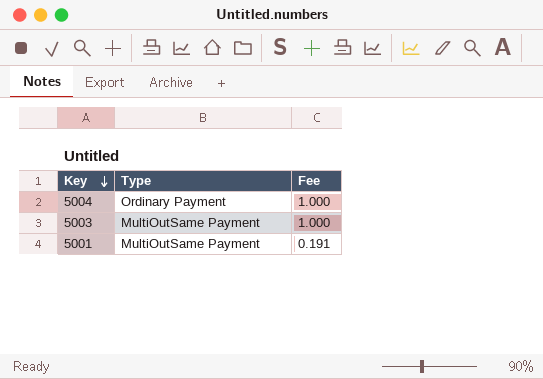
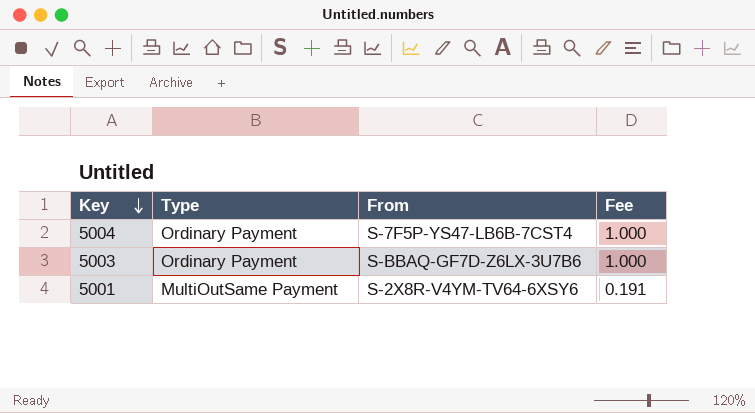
column From | position: none -> 3
5003 | Type: MultiOutSame Payment -> Ordinary Payment

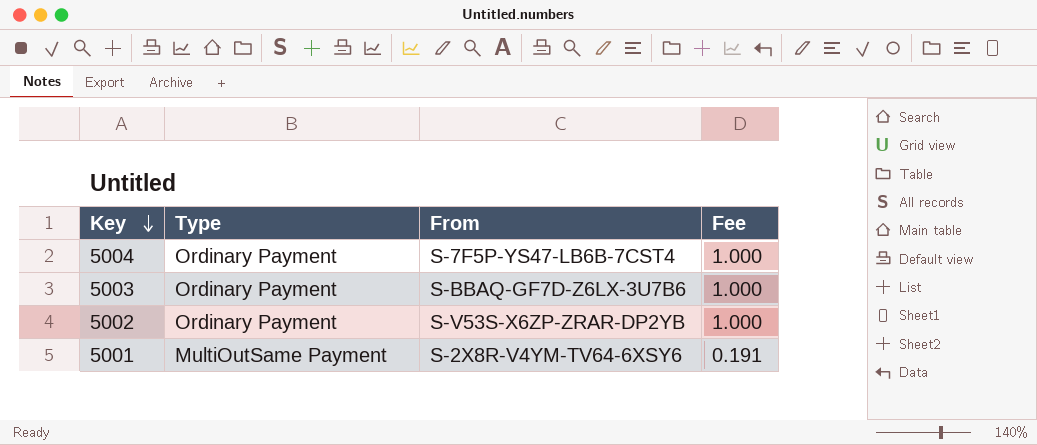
row 5002: none -> Ordinary Payment | S-V53S-X6ZP-ZRAR-DP2YB | 1.000

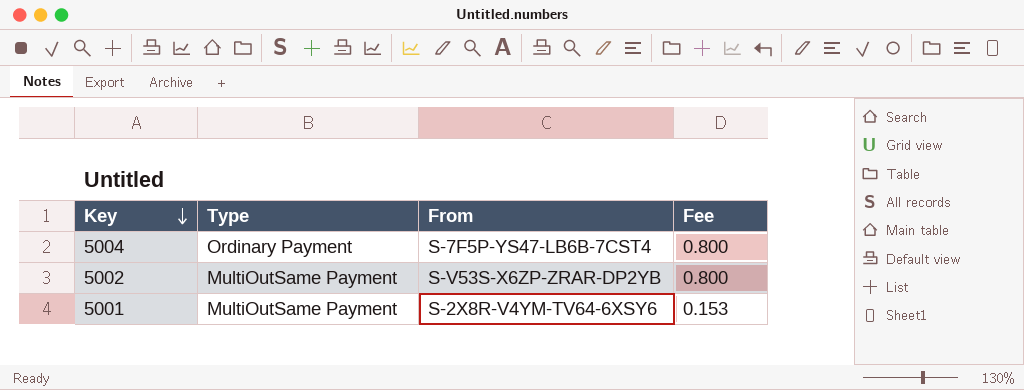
row 5003: Ordinary Payment | S-BBAQ-GF7D-Z6LX-3U7B6 | 1.000 -> none
5004 | Fee: 1.000 -> 0.800
5002 | Type: Ordinary Payment -> MultiOutSame Payment
5002 | Fee: 1.000 -> 0.800
5001 | Fee: 0.191 -> 0.153

